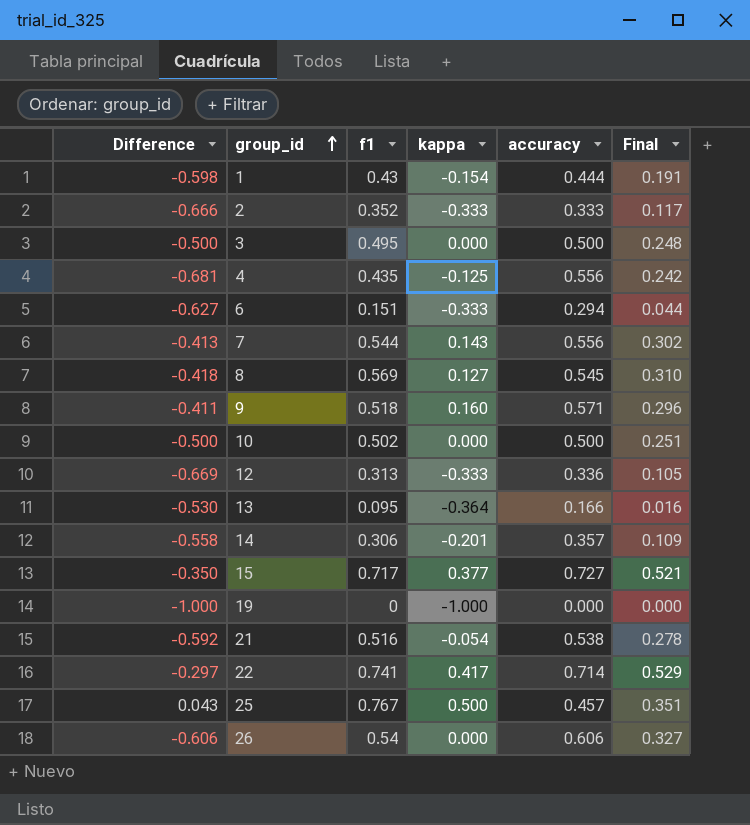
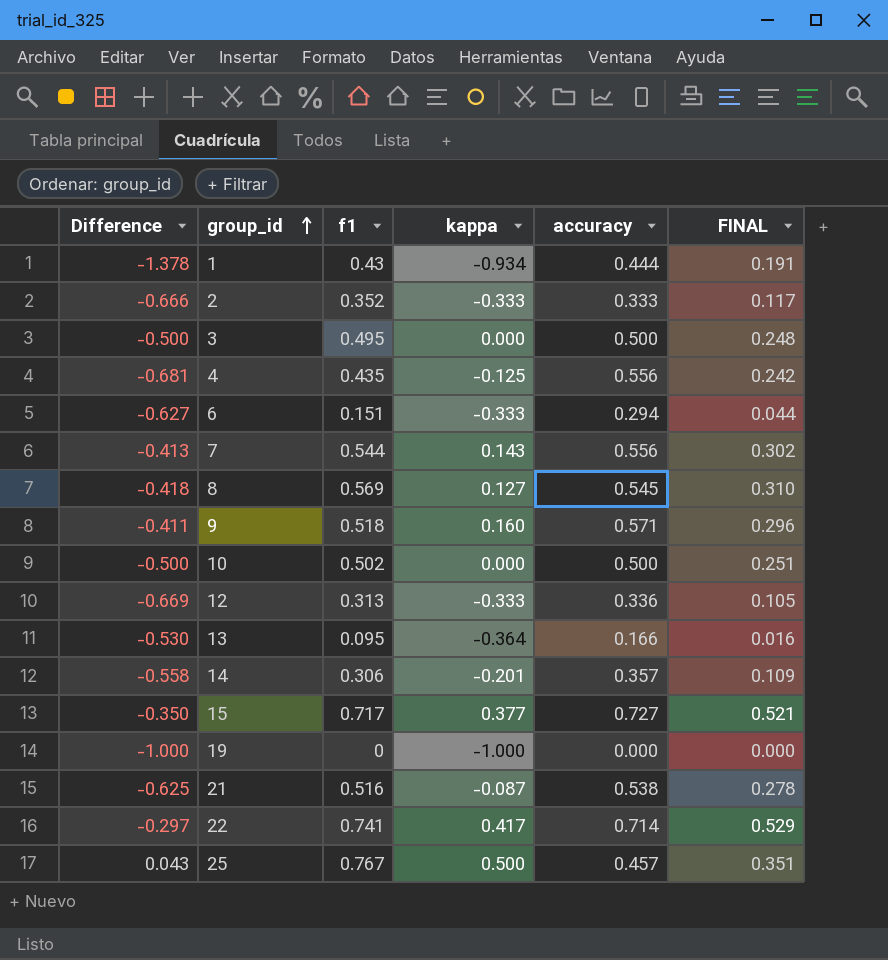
column name: Final -> FINAL
row 26: -0.606 | 0.54 | 0.000 | 0.606 | 0.327 -> none
1 | Difference: -0.598 -> -1.378
1 | kappa: -0.154 -> -0.934
21 | Difference: -0.592 -> -0.625
21 | kappa: -0.054 -> -0.087

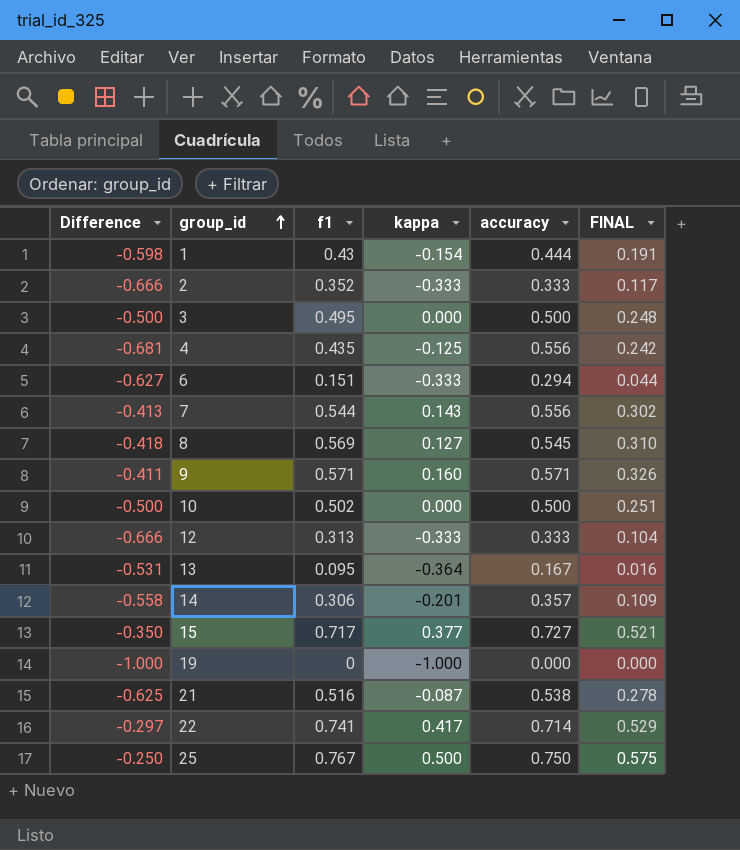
1 | Difference: -1.378 -> -0.598
1 | kappa: -0.934 -> -0.154
9 | f1: 0.518 -> 0.571
9 | FINAL: 0.296 -> 0.326
12 | Difference: -0.669 -> -0.666
12 | accuracy: 0.336 -> 0.333
12 | FINAL: 0.105 -> 0.104
13 | Difference: -0.530 -> -0.531
13 | accuracy: 0.166 -> 0.167
25 | Difference: 0.043 -> -0.250
25 | accuracy: 0.457 -> 0.750
25 | FINAL: 0.351 -> 0.575

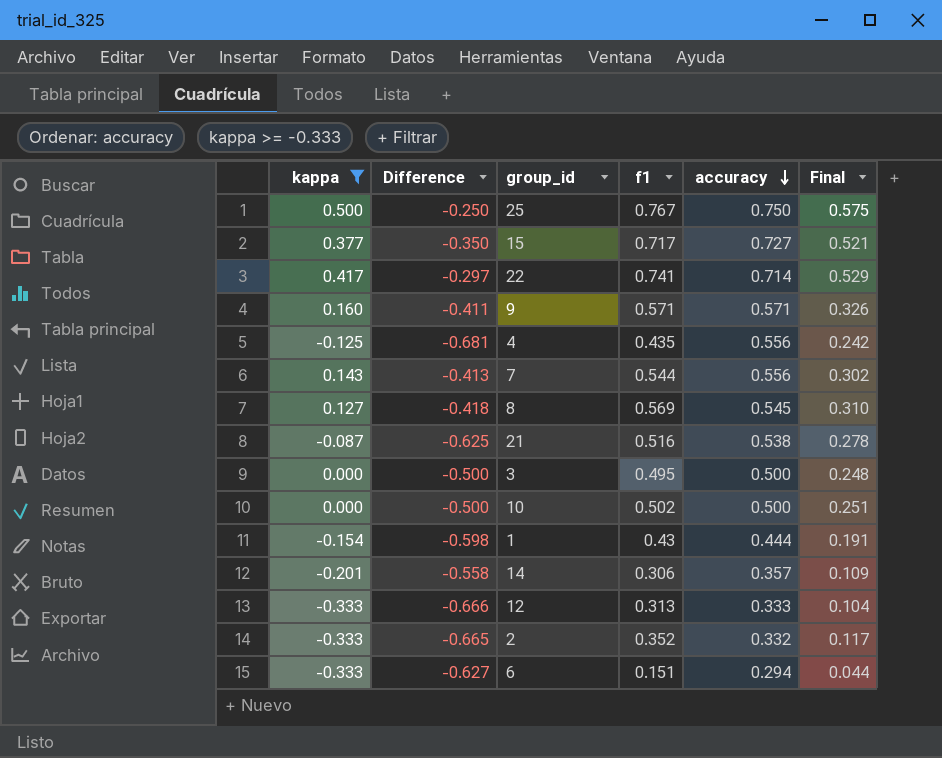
filter: none -> kappa >= -0.333
row order: group_id ascending -> accuracy descending
column kappa | position: 4 -> 1
column name: FINAL -> Final
2 | Difference: -0.666 -> -0.665
2 | accuracy: 0.333 -> 0.332

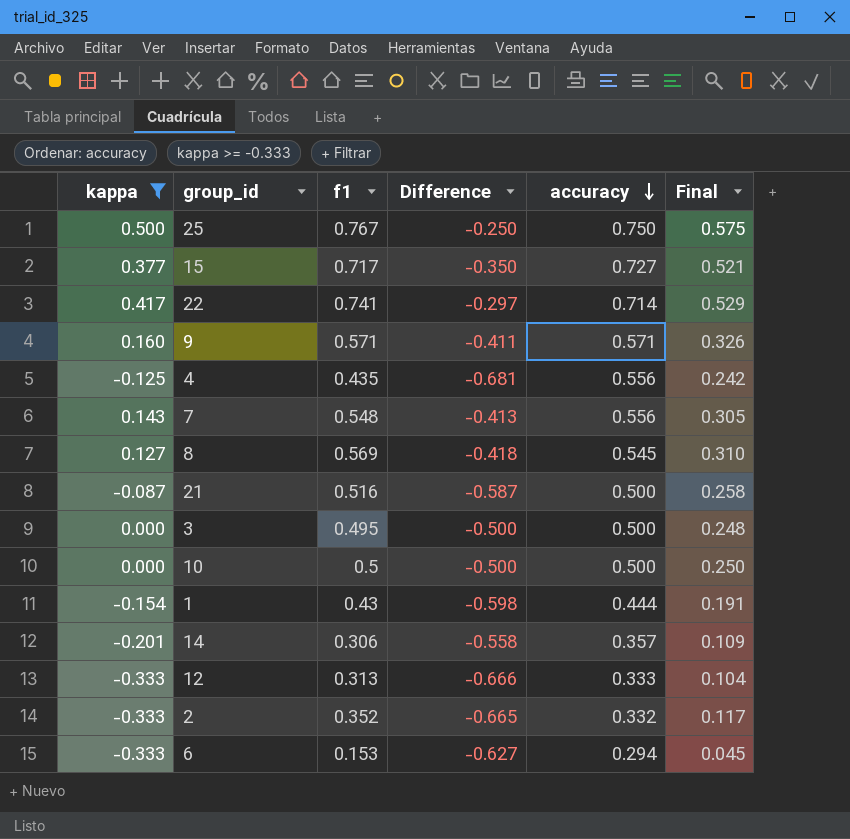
column Difference | position: 2 -> 4
7 | f1: 0.544 -> 0.548
7 | Final: 0.302 -> 0.305
21 | Difference: -0.625 -> -0.587
21 | accuracy: 0.538 -> 0.500
21 | Final: 0.278 -> 0.258
10 | f1: 0.502 -> 0.5
10 | Final: 0.251 -> 0.250
6 | f1: 0.151 -> 0.153
6 | Final: 0.044 -> 0.045

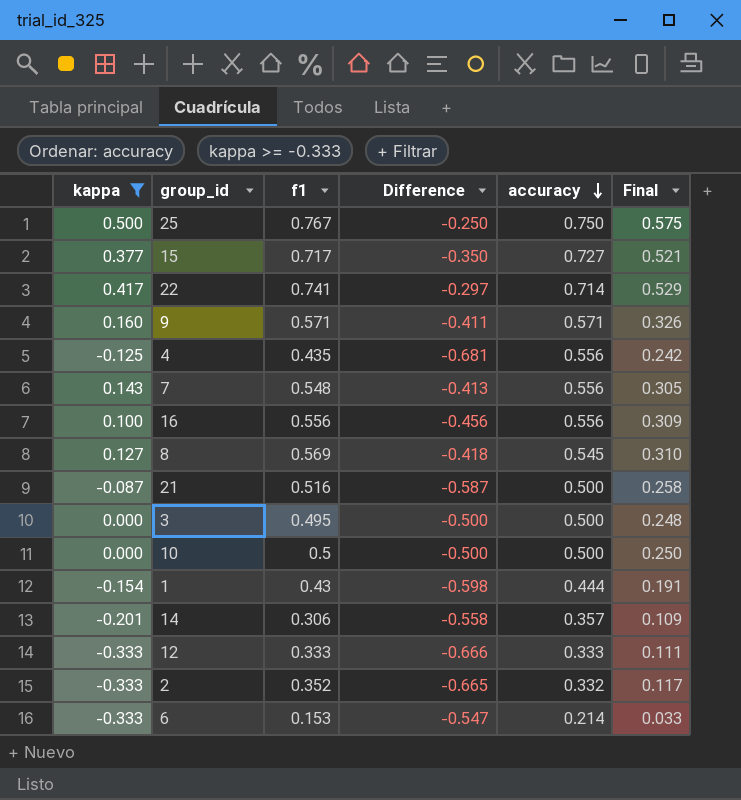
row 16: none -> 0.100 | 0.556 | -0.456 | 0.556 | 0.309
12 | f1: 0.313 -> 0.333
12 | Final: 0.104 -> 0.111
6 | Difference: -0.627 -> -0.547
6 | accuracy: 0.294 -> 0.214
6 | Final: 0.045 -> 0.033

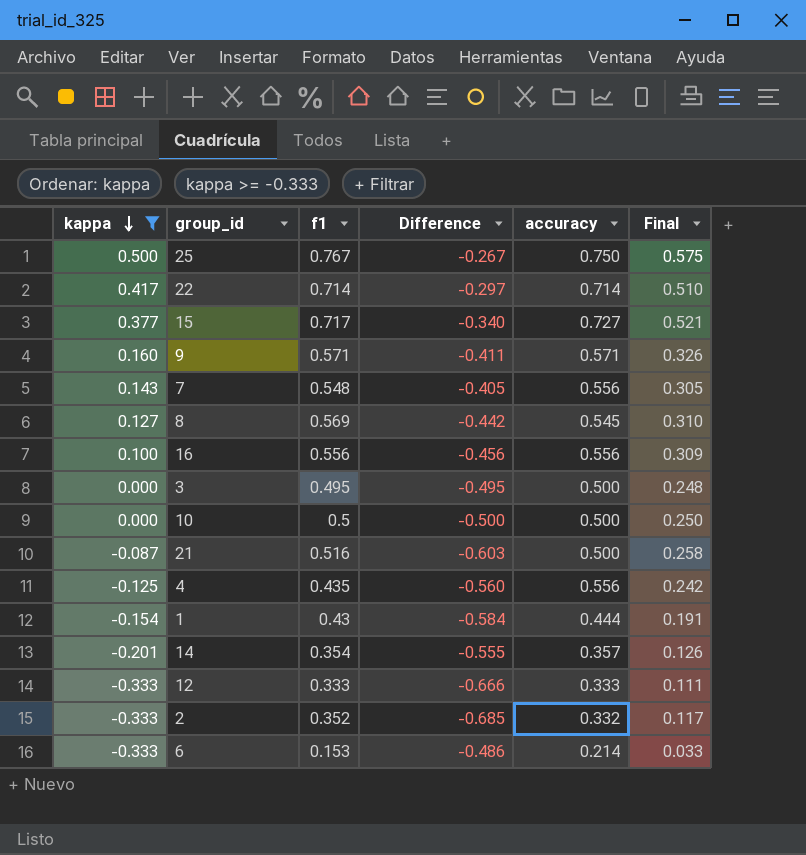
row order: accuracy descending -> kappa descending
column Difference | formula: [kappa] - [accuracy] -> [kappa] - [f1]
22 | f1: 0.741 -> 0.714
22 | Final: 0.529 -> 0.510
14 | f1: 0.306 -> 0.354
14 | Final: 0.109 -> 0.126

